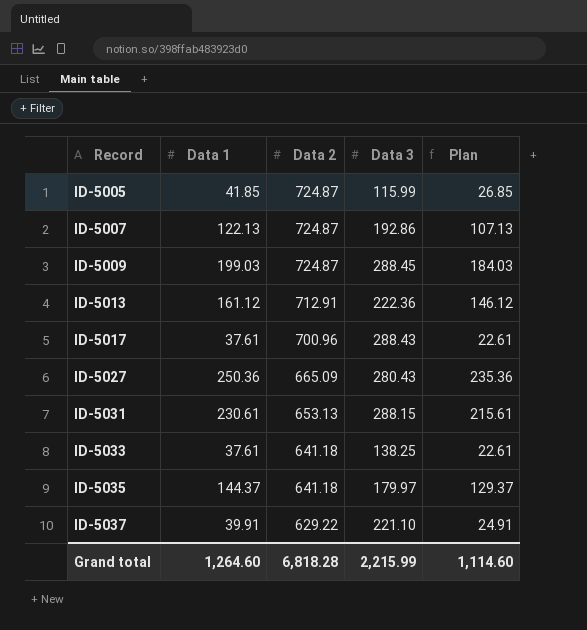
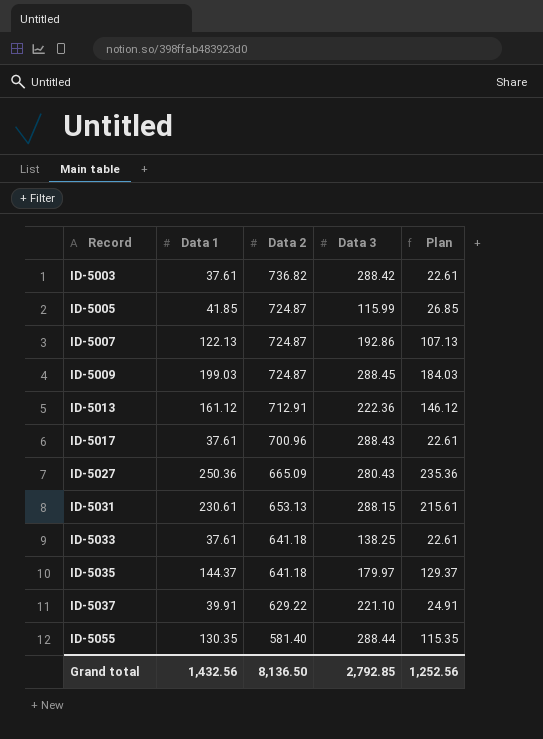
row ID-5003: none -> 37.61 | 736.82 | 288.42 | 22.61
row ID-5055: none -> 130.35 | 581.40 | 288.44 | 115.35
Grand total | Data 1: 1,264.60 -> 1,432.56
Grand total | Data 2: 6,818.28 -> 8,136.50
Grand total | Data 3: 2,215.99 -> 2,792.85
Grand total | Plan: 1,114.60 -> 1,252.56

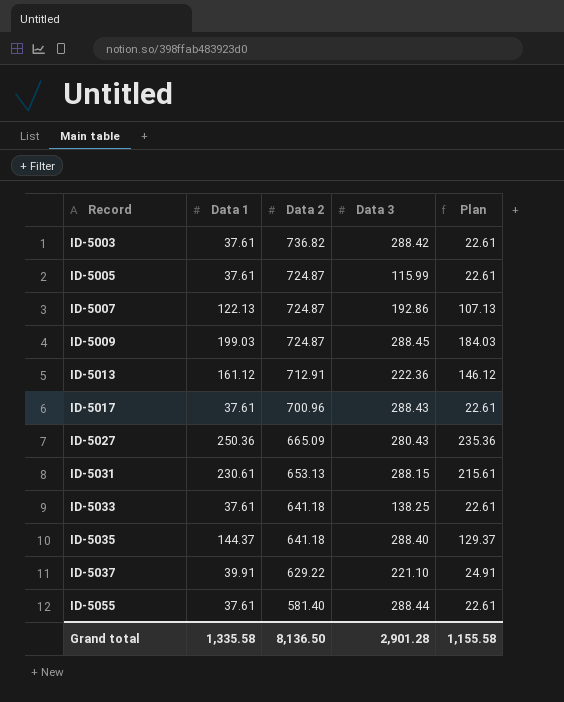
ID-5005 | Data 1: 41.85 -> 37.61
ID-5005 | Plan: 26.85 -> 22.61
ID-5035 | Data 3: 179.97 -> 288.40
ID-5055 | Data 1: 130.35 -> 37.61
ID-5055 | Plan: 115.35 -> 22.61
Grand total | Data 1: 1,432.56 -> 1,335.58
Grand total | Data 3: 2,792.85 -> 2,901.28
Grand total | Plan: 1,252.56 -> 1,155.58

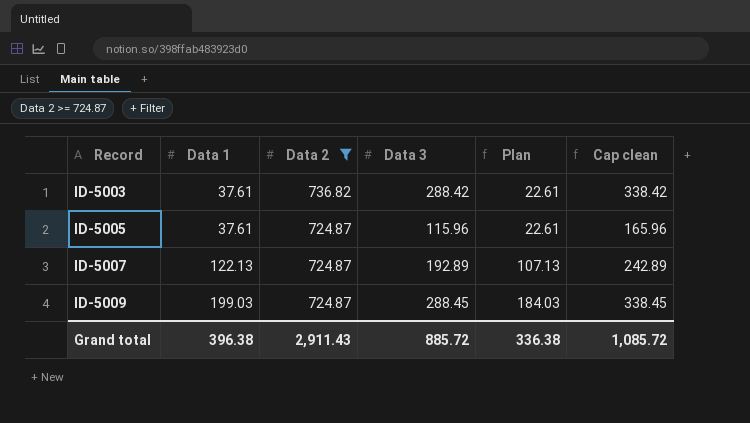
filter: none -> Data 2 >= 724.87
column Cap clean | formula: none -> [Data 3] + 50
ID-5005 | Data 3: 115.99 -> 115.96
ID-5007 | Data 3: 192.86 -> 192.89
Grand total | Data 1: 1,335.58 -> 396.38
Grand total | Data 2: 8,136.50 -> 2,911.43
Grand total | Data 3: 2,901.28 -> 885.72
Grand total | Plan: 1,155.58 -> 336.38

